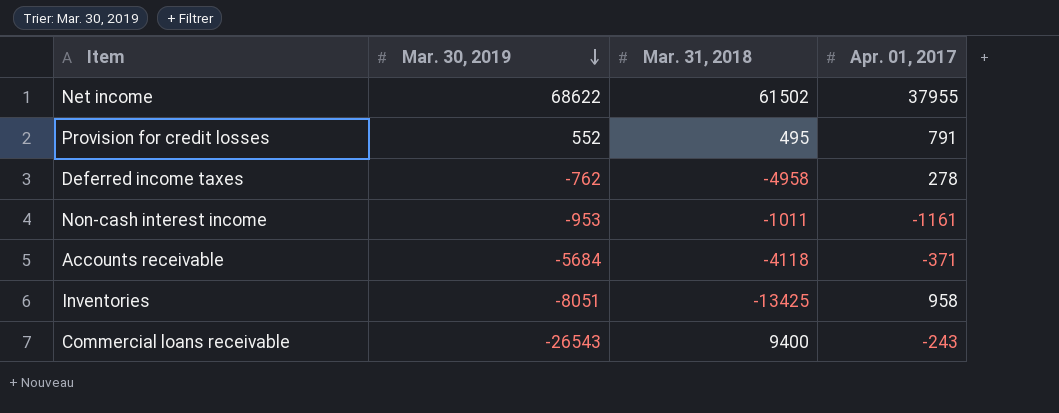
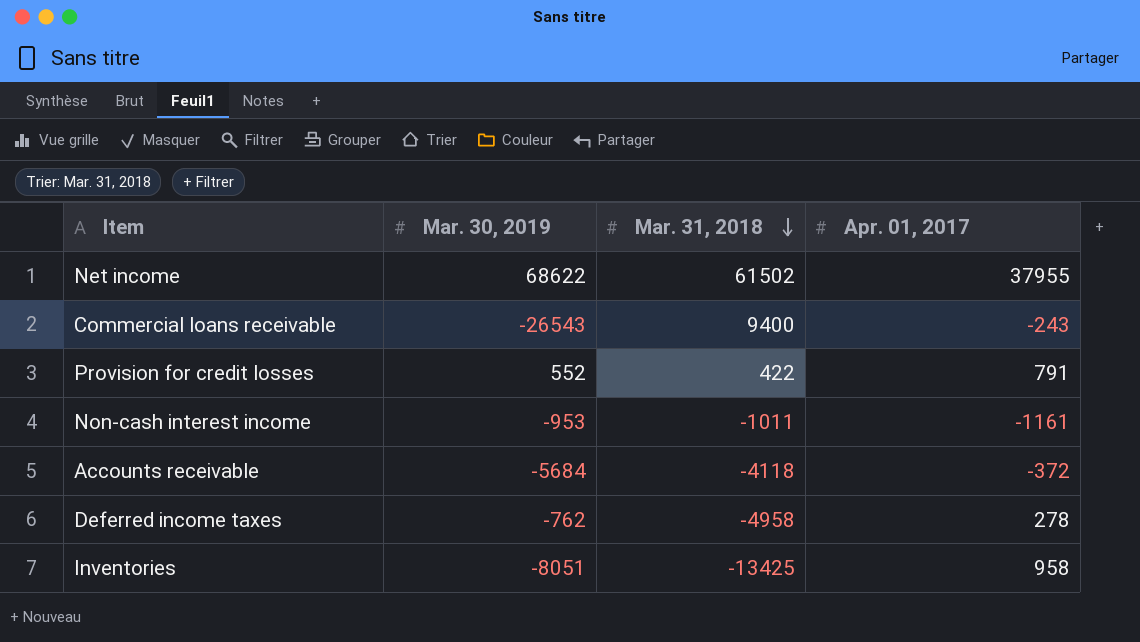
row order: Mar. 30, 2019 descending -> Mar. 31, 2018 descending
Provision for credit losses | Mar. 31, 2018: 495 -> 422
Accounts receivable | Apr. 01, 2017: -371 -> -372

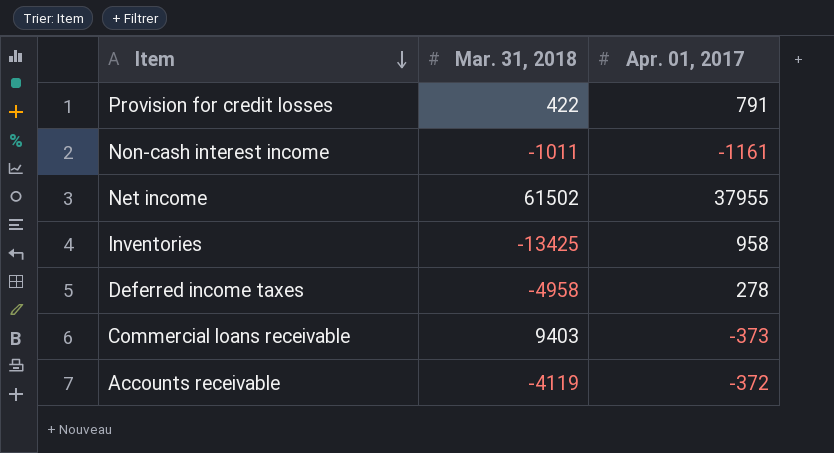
row order: Mar. 31, 2018 descending -> Item descending
column Mar. 30, 2019 | position: 2 -> none
Commercial loans receivable | Mar. 31, 2018: 9400 -> 9403
Commercial loans receivable | Apr. 01, 2017: -243 -> -373
Accounts receivable | Mar. 31, 2018: -4118 -> -4119

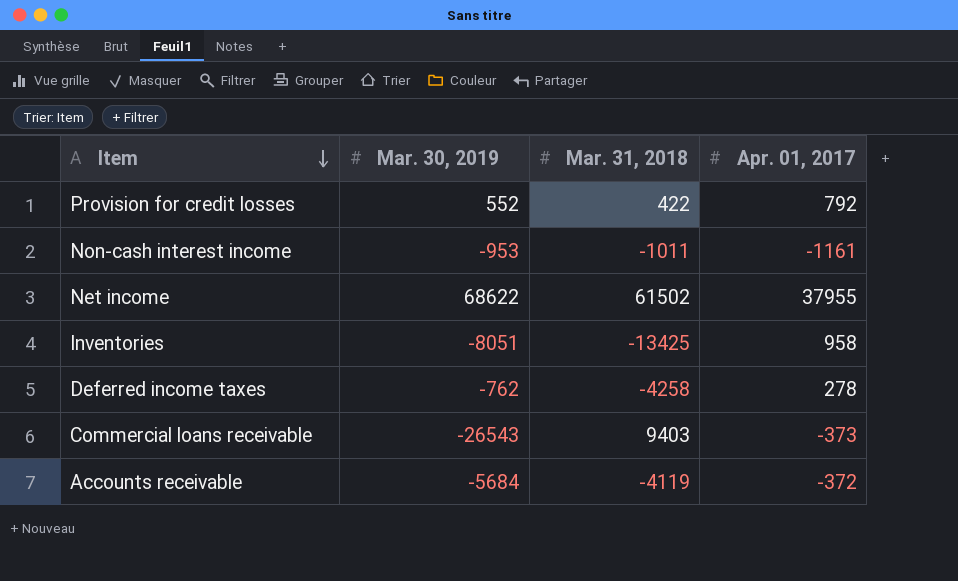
column Mar. 30, 2019 | position: none -> 2
Provision for credit losses | Apr. 01, 2017: 791 -> 792
Deferred income taxes | Mar. 31, 2018: -4958 -> -4258

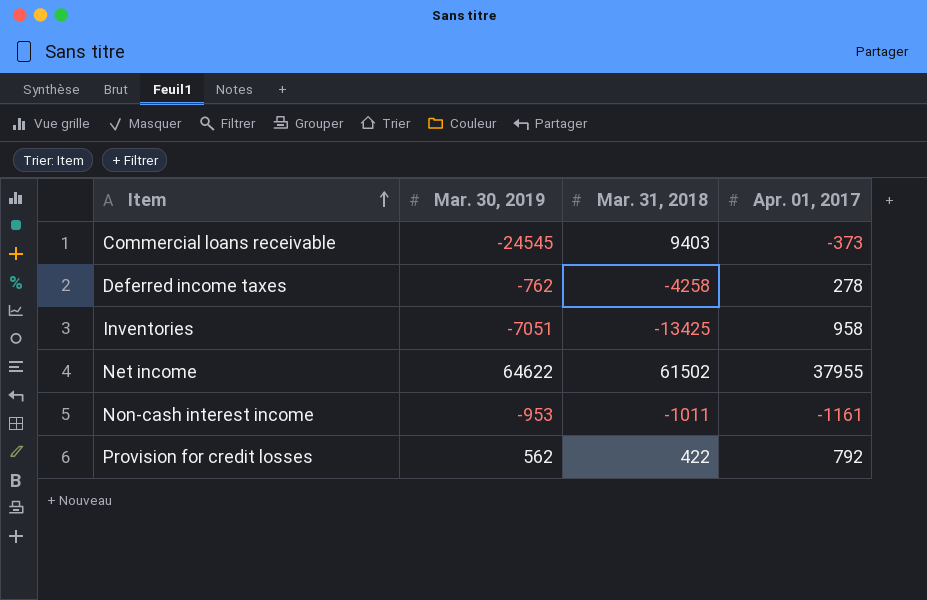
row order: Item descending -> Item ascending
row Accounts receivable: -5684 | -4119 | -372 -> none
Commercial loans receivable | Mar. 30, 2019: -26543 -> -24545
Inventories | Mar. 30, 2019: -8051 -> -7051
Net income | Mar. 30, 2019: 68622 -> 64622
Provision for credit losses | Mar. 30, 2019: 552 -> 562

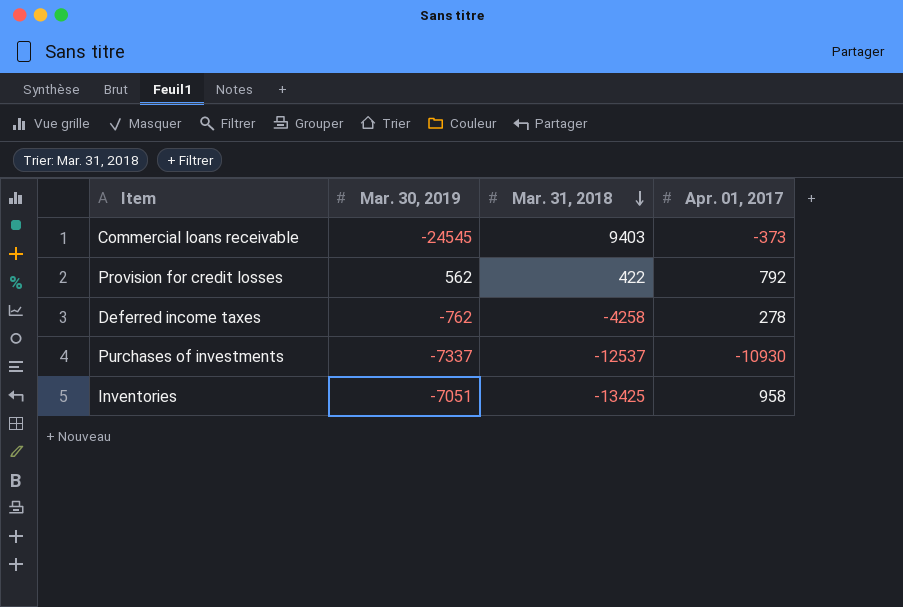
row order: Item ascending -> Mar. 31, 2018 descending
row Net income: 64622 | 61502 | 37955 -> none
row Non-cash interest income: -953 | -1011 | -1161 -> none
row Purchases of investments: none -> -7337 | -12537 | -10930

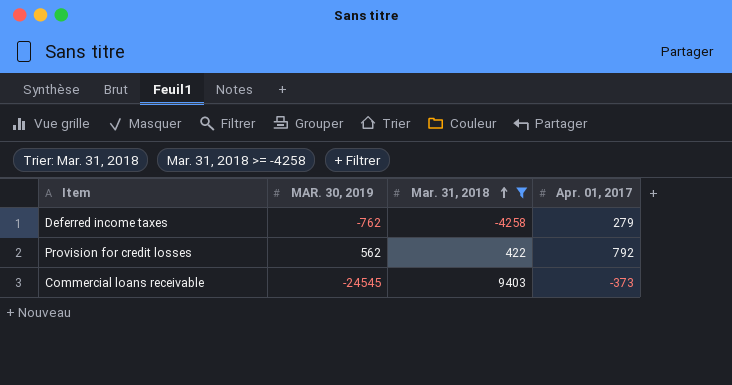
filter: none -> Mar. 31, 2018 >= -4258
row order: Mar. 31, 2018 descending -> Mar. 31, 2018 ascending
column name: Mar. 30, 2019 -> MAR. 30, 2019
Deferred income taxes | Apr. 01, 2017: 278 -> 279

